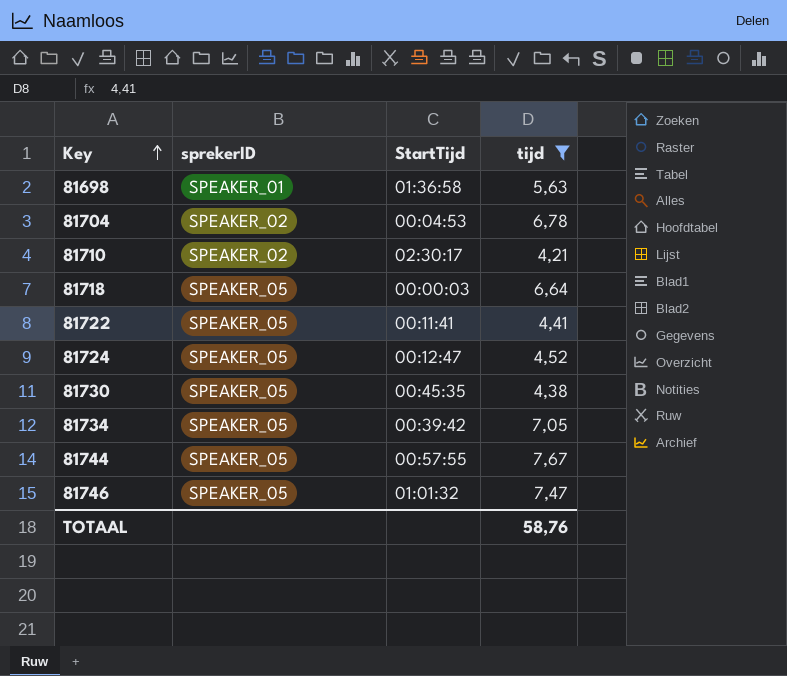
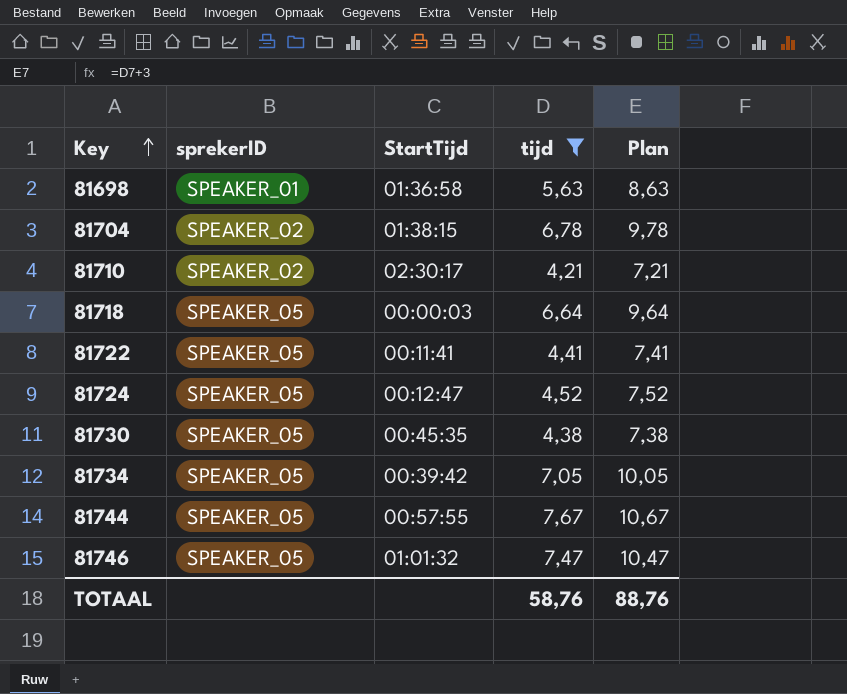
column Plan | formula: none -> [tijd] + 3
81704 | StartTijd: 00:04:53 -> 01:38:15

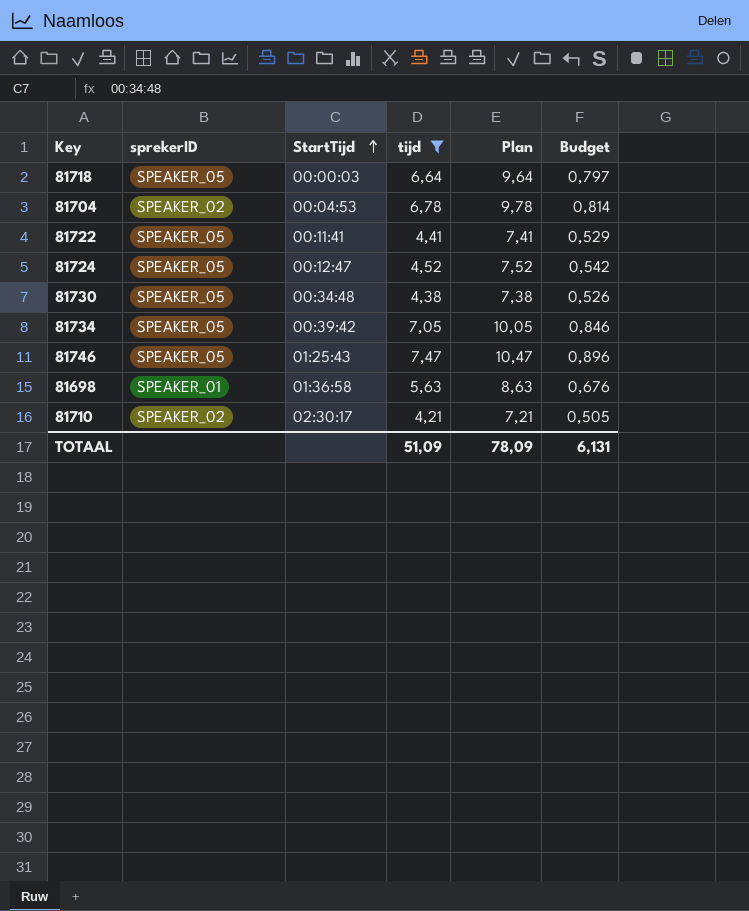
row order: Key ascending -> StartTijd ascending
column Budget | formula: none -> [tijd] * 0,12
row 81744: SPEAKER_05 | 00:57:55 | 7,67 | 10,67 -> none
81704 | StartTijd: 01:38:15 -> 00:04:53
81730 | StartTijd: 00:45:35 -> 00:34:48
81746 | StartTijd: 01:01:32 -> 01:25:43
TOTAAL | tijd: 58,76 -> 51,09
TOTAAL | Plan: 88,76 -> 78,09

